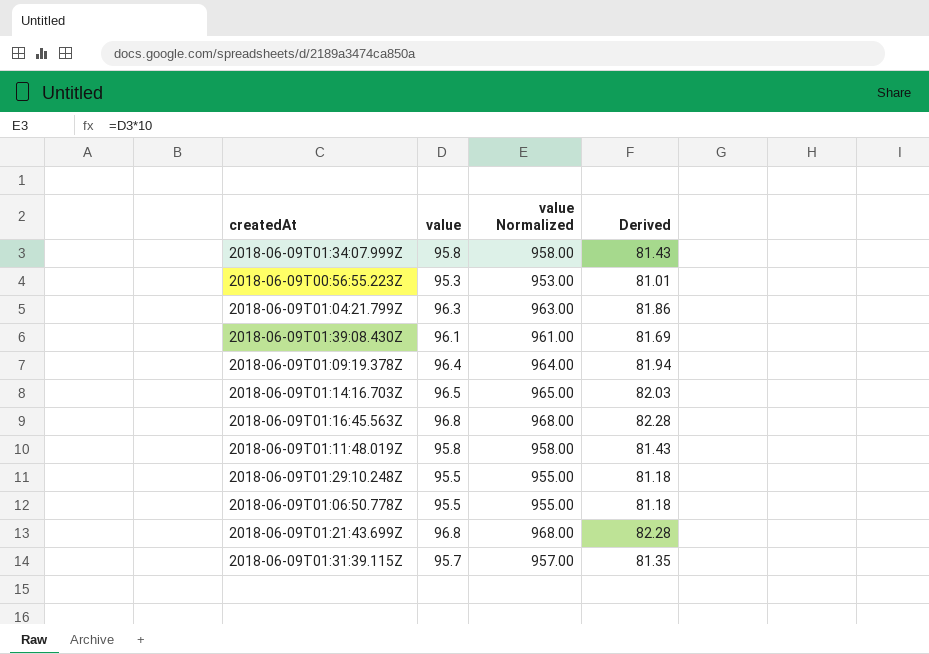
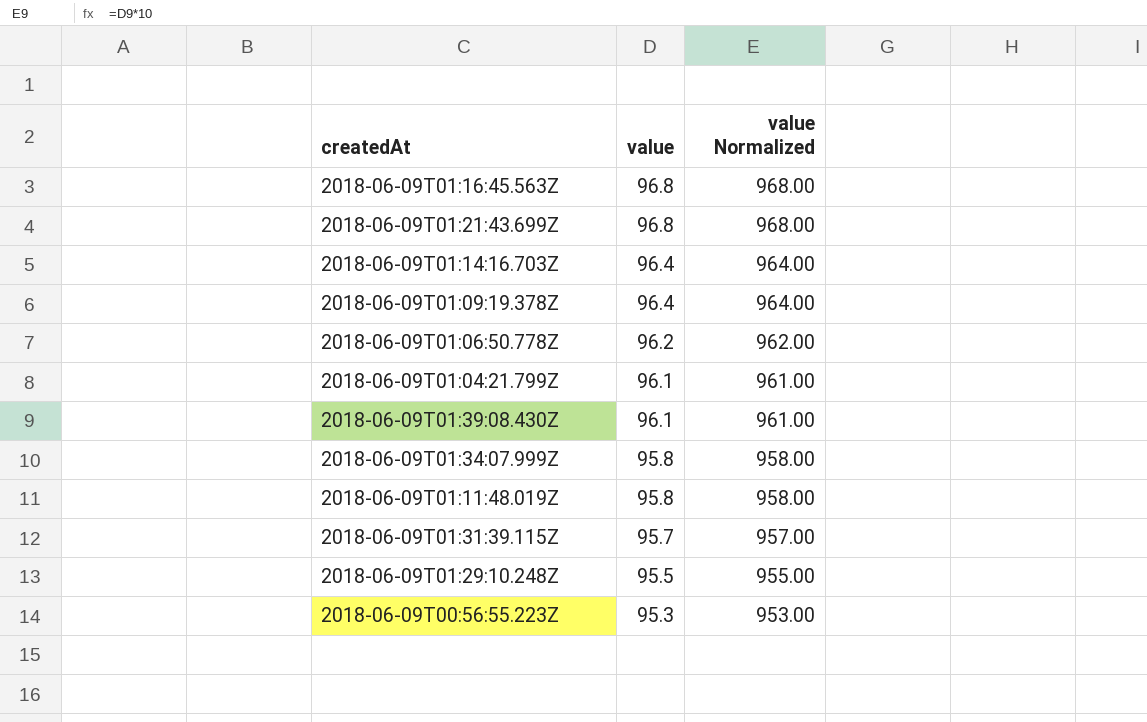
row order: none -> value descending
column Derived | formula: [value] * 0.85 -> none
2018-06-09T01:14:16.703Z | value: 96.5 -> 96.4
2018-06-09T01:14:16.703Z | value Normalized: 965.00 -> 964.00
2018-06-09T01:06:50.778Z | value: 95.5 -> 96.2
2018-06-09T01:06:50.778Z | value Normalized: 955.00 -> 962.00
2018-06-09T01:04:21.799Z | value: 96.3 -> 96.1
2018-06-09T01:04:21.799Z | value Normalized: 963.00 -> 961.00

